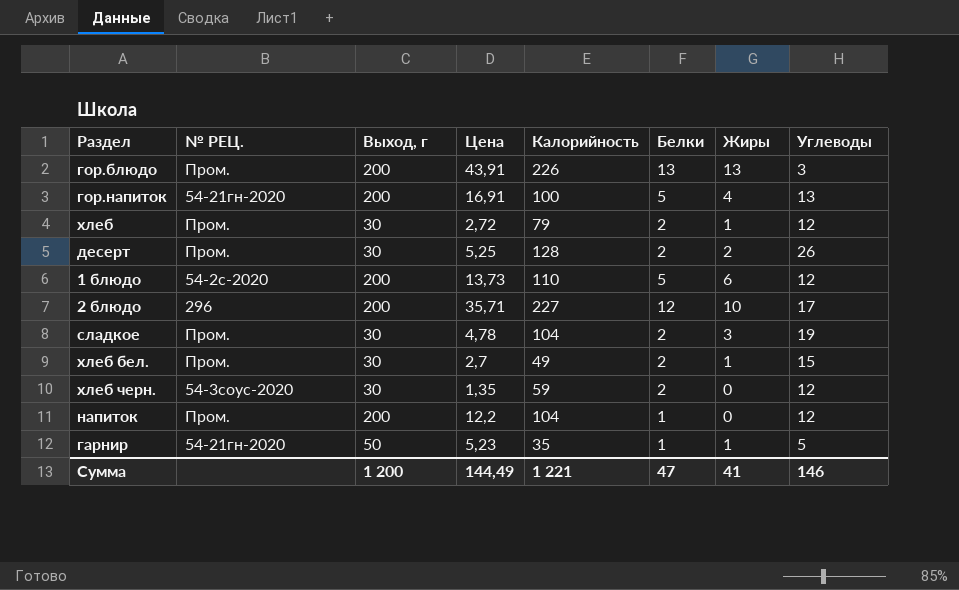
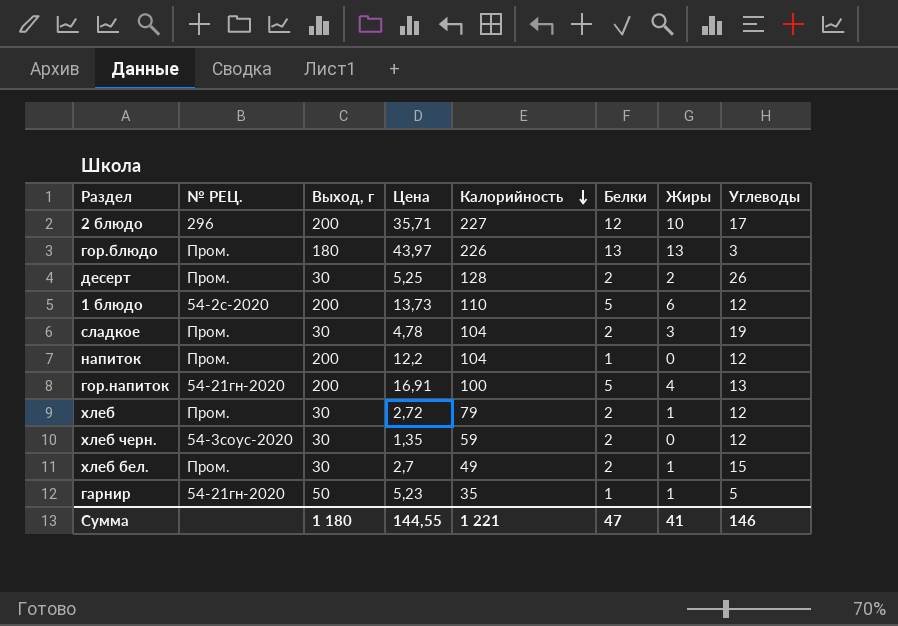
row order: none -> Калорийность descending
гор.блюдо | Выход, г: 200 -> 180
гор.блюдо | Цена: 43,91 -> 43,97
Сумма | Выход, г: 1 200 -> 1 180
Сумма | Цена: 144,49 -> 144,55

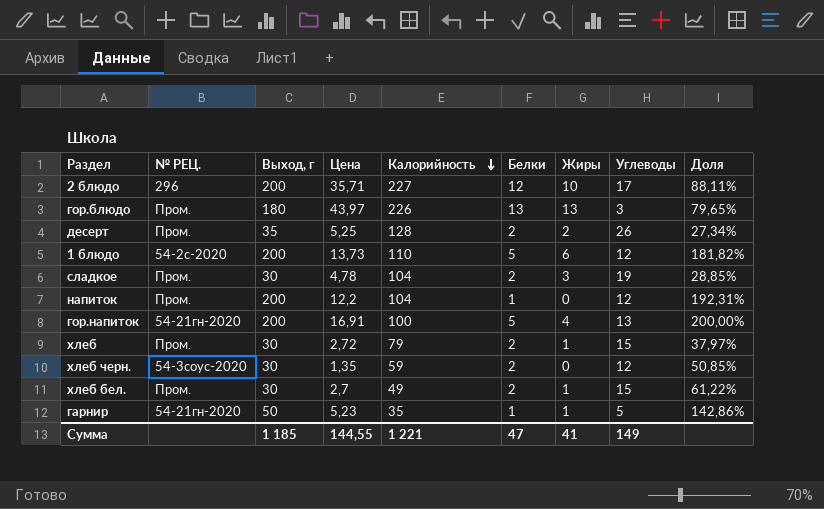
column Доля | formula: none -> [Выход, г] / [Калорийность]
десерт | Выход, г: 30 -> 35
хлеб | Углеводы: 12 -> 15
Сумма | Выход, г: 1 180 -> 1 185
Сумма | Углеводы: 146 -> 149

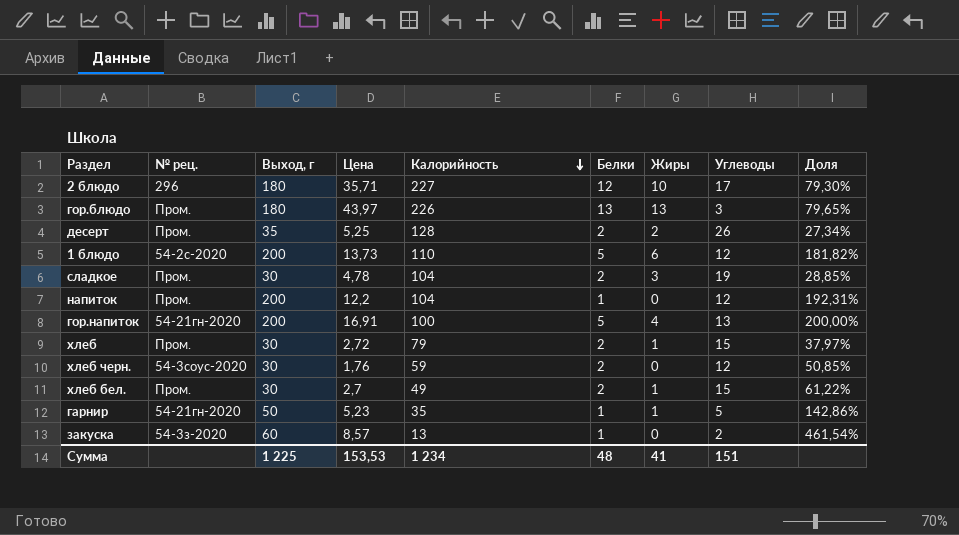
column name: № РЕЦ. -> № рец.
2 блюдо | Выход, г: 200 -> 180
2 блюдо | Доля: 88,11% -> 79,30%
хлеб черн. | Цена: 1,35 -> 1,76
row закуска: none -> 54-3з-2020 | 60 | 8,57 | 13 | 1 | 0 | 2 | 461,54%
Сумма | Выход, г: 1 185 -> 1 225
Сумма | Цена: 144,55 -> 153,53
Сумма | Калорийность: 1 221 -> 1 234
Сумма | Белки: 47 -> 48
Сумма | Углеводы: 149 -> 151

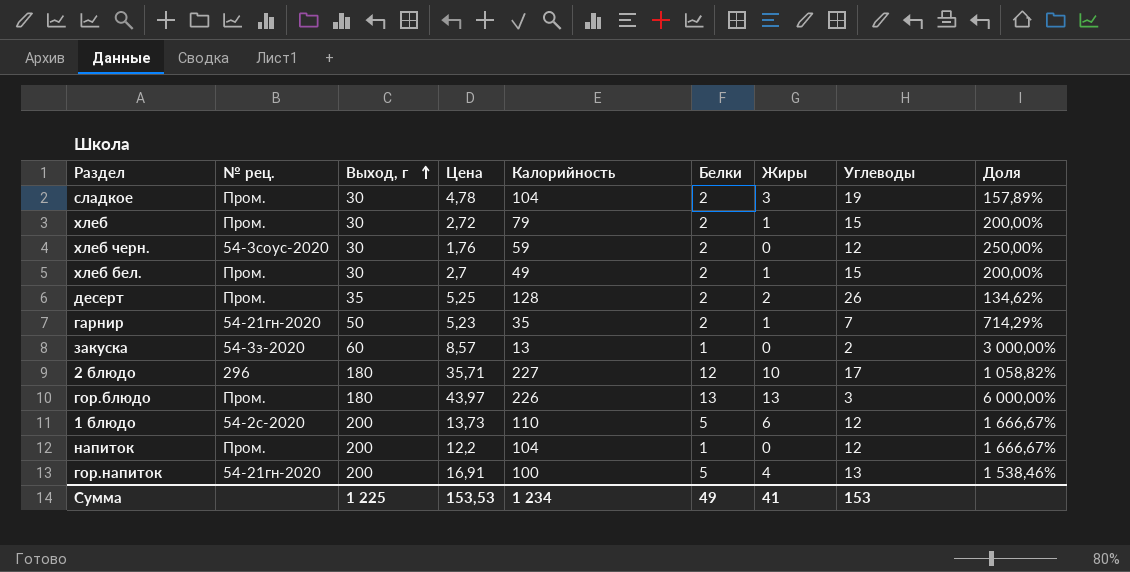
row order: Калорийность descending -> Выход, г ascending
column Доля | formula: [Выход, г] / [Калорийность] -> [Выход, г] / [Углеводы]
гарнир | Белки: 1 -> 2
гарнир | Углеводы: 5 -> 7
Сумма | Белки: 48 -> 49
Сумма | Углеводы: 151 -> 153

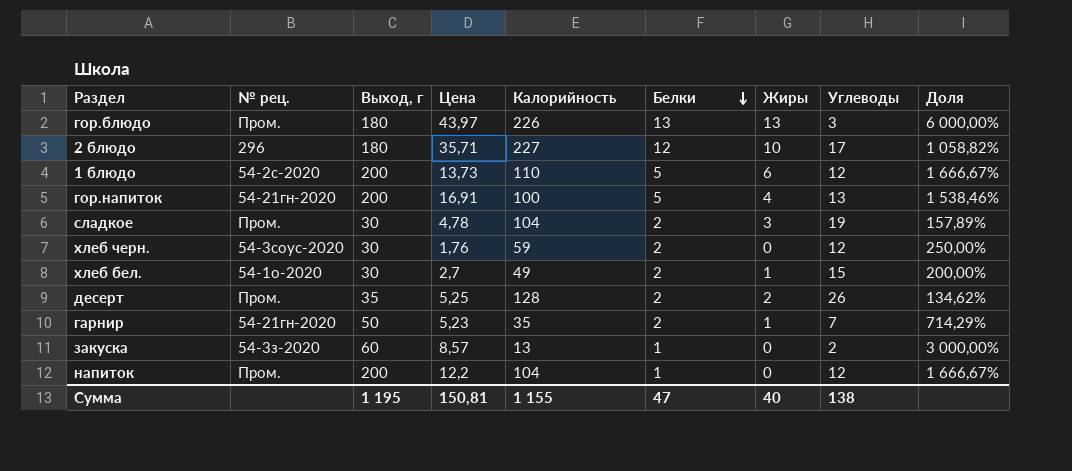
row order: Выход, г ascending -> Белки descending
row хлеб: Пром. | 30 | 2,72 | 79 | 2 | 1 | 15 | 200,00% -> none
хлеб бел. | № рец.: Пром. -> 54-1о-2020
Сумма | Выход, г: 1 225 -> 1 195
Сумма | Цена: 153,53 -> 150,81
Сумма | Калорийность: 1 234 -> 1 155
Сумма | Белки: 49 -> 47
Сумма | Жиры: 41 -> 40
Сумма | Углеводы: 153 -> 138

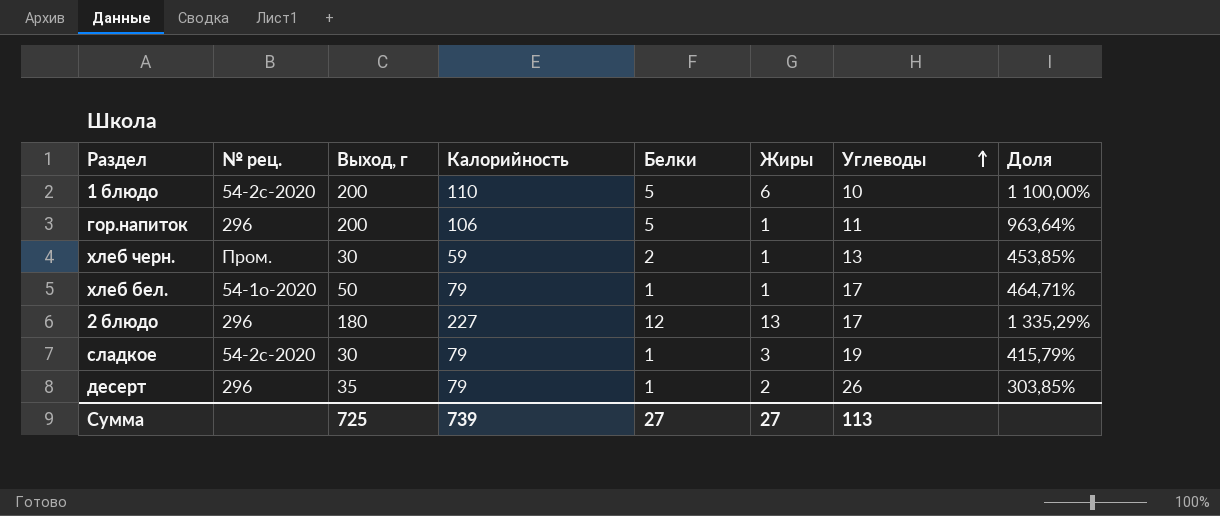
row order: Белки descending -> Углеводы ascending
column Цена | position: 4 -> none
column Доля | formula: [Выход, г] / [Углеводы] -> [Калорийность] / [Углеводы]
row гор.блюдо: Пром. | 180 | 43,97 | 226 | 13 | 13 | 3 | 6 000,00% -> none
row гарнир: 54-21гн-2020 | 50 | 5,23 | 35 | 2 | 1 | 7 | 714,29% -> none
row закуска: 54-3з-2020 | 60 | 8,57 | 13 | 1 | 0 | 2 | 3 000,00% -> none
row напиток: Пром. | 200 | 12,2 | 104 | 1 | 0 | 12 | 1 666,67% -> none
1 блюдо | Углеводы: 12 -> 10
гор.напиток | № рец.: 54-21гн-2020 -> 296
гор.напиток | Калорийность: 100 -> 106
гор.напиток | Жиры: 4 -> 1
гор.напиток | Углеводы: 13 -> 11
хлеб черн. | № рец.: 54-3соус-2020 -> Пром.
хлеб черн. | Жиры: 0 -> 1
хлеб черн. | Углеводы: 12 -> 13
хлеб бел. | Выход, г: 30 -> 50
хлеб бел. | Калорийность: 49 -> 79
хлеб бел. | Белки: 2 -> 1
хлеб бел. | Углеводы: 15 -> 17
2 блюдо | Жиры: 10 -> 13
сладкое | № рец.: Пром. -> 54-2с-2020
сладкое | Калорийность: 104 -> 79
сладкое | Белки: 2 -> 1
десерт | № рец.: Пром. -> 296
десерт | Калорийность: 128 -> 79
десерт | Белки: 2 -> 1
Сумма | Выход, г: 1 195 -> 725
Сумма | Калорийность: 1 155 -> 739
Сумма | Белки: 47 -> 27
Сумма | Жиры: 40 -> 27
Сумма | Углеводы: 138 -> 113

